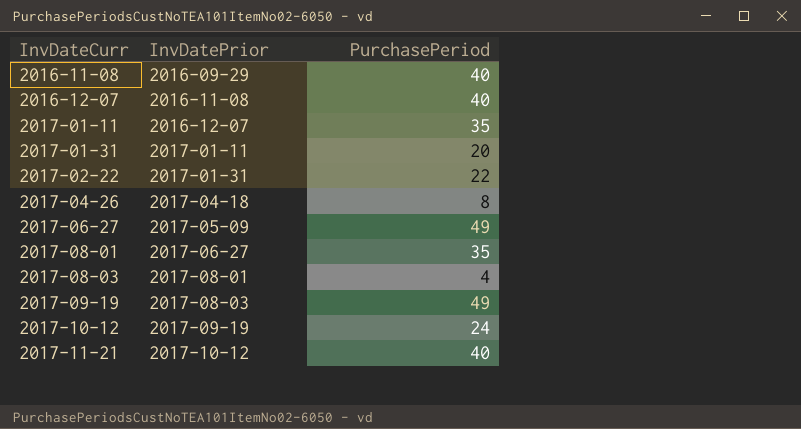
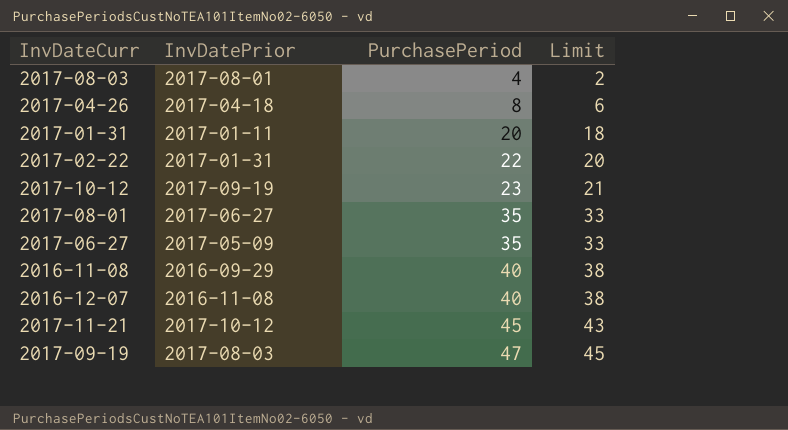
row order: InvDateCurr ascending -> PurchasePeriod ascending
column Limit | formula: none -> [PurchasePeriod] - 2
row 2017-01-11: 2016-12-07 | 35 -> none
2017-10-12 | PurchasePeriod: 24 -> 23
2017-06-27 | PurchasePeriod: 49 -> 35
2017-11-21 | PurchasePeriod: 40 -> 45
2017-09-19 | PurchasePeriod: 49 -> 47

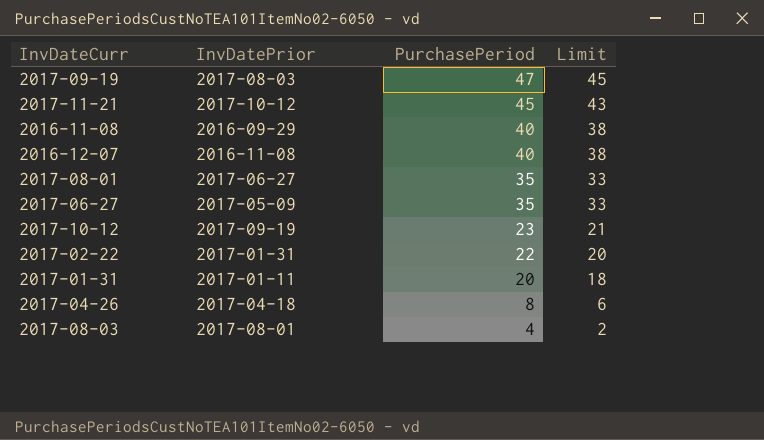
row order: PurchasePeriod ascending -> PurchasePeriod descending

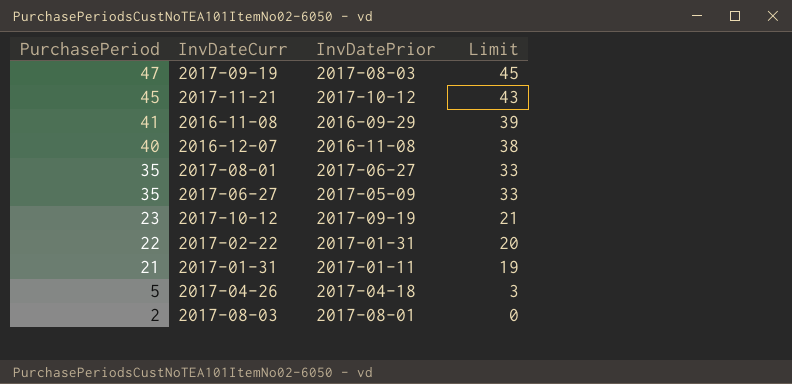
column PurchasePeriod | position: 3 -> 1
2016-11-08 | PurchasePeriod: 40 -> 41
2016-11-08 | Limit: 38 -> 39
2017-01-31 | PurchasePeriod: 20 -> 21
2017-01-31 | Limit: 18 -> 19
2017-04-26 | PurchasePeriod: 8 -> 5
2017-04-26 | Limit: 6 -> 3
2017-08-03 | PurchasePeriod: 4 -> 2
2017-08-03 | Limit: 2 -> 0

